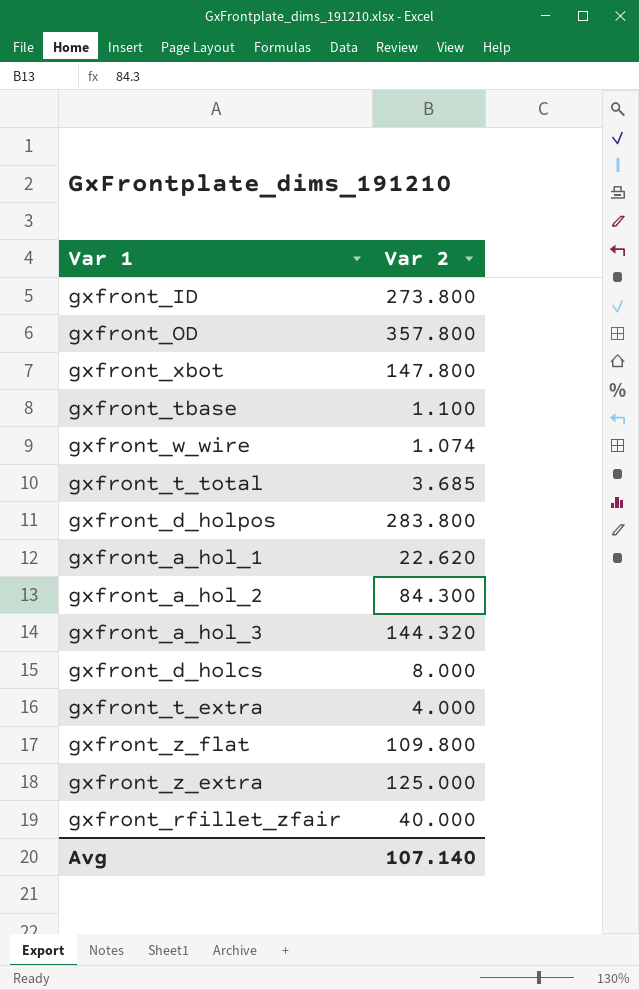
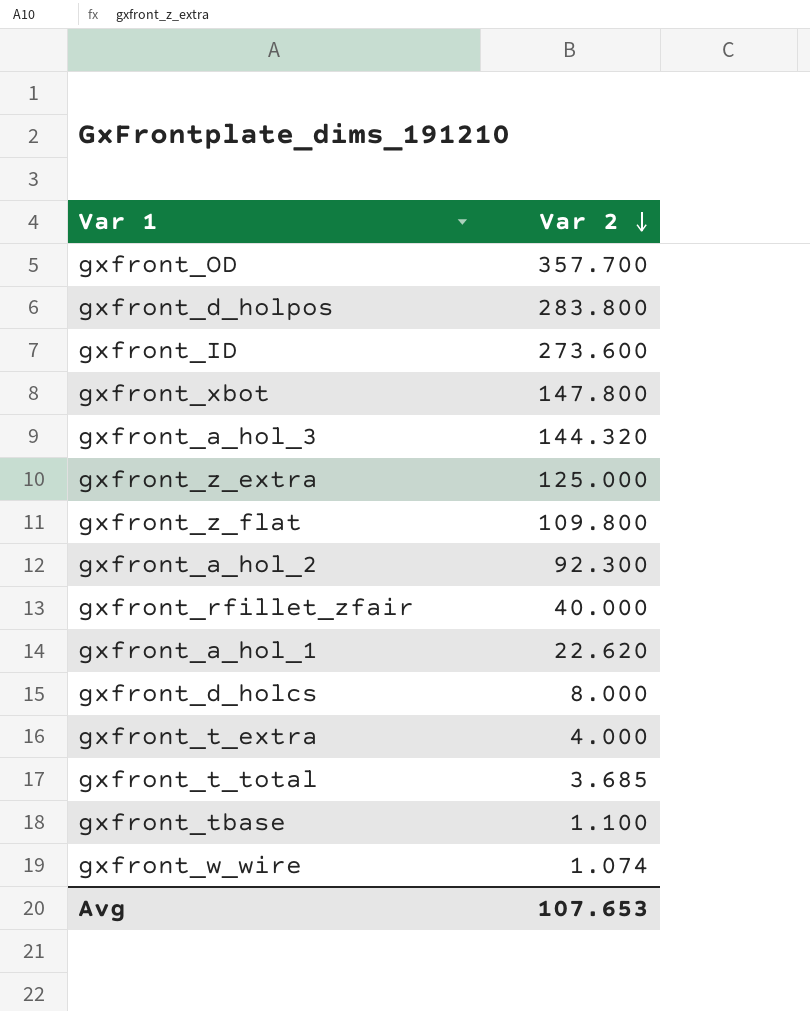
row order: none -> Var 2 descending
gxfront_OD | Var 2: 357.800 -> 357.700
gxfront_ID | Var 2: 273.800 -> 273.600
gxfront_a_hol_2 | Var 2: 84.300 -> 92.300
Avg | Var 2: 107.140 -> 107.653

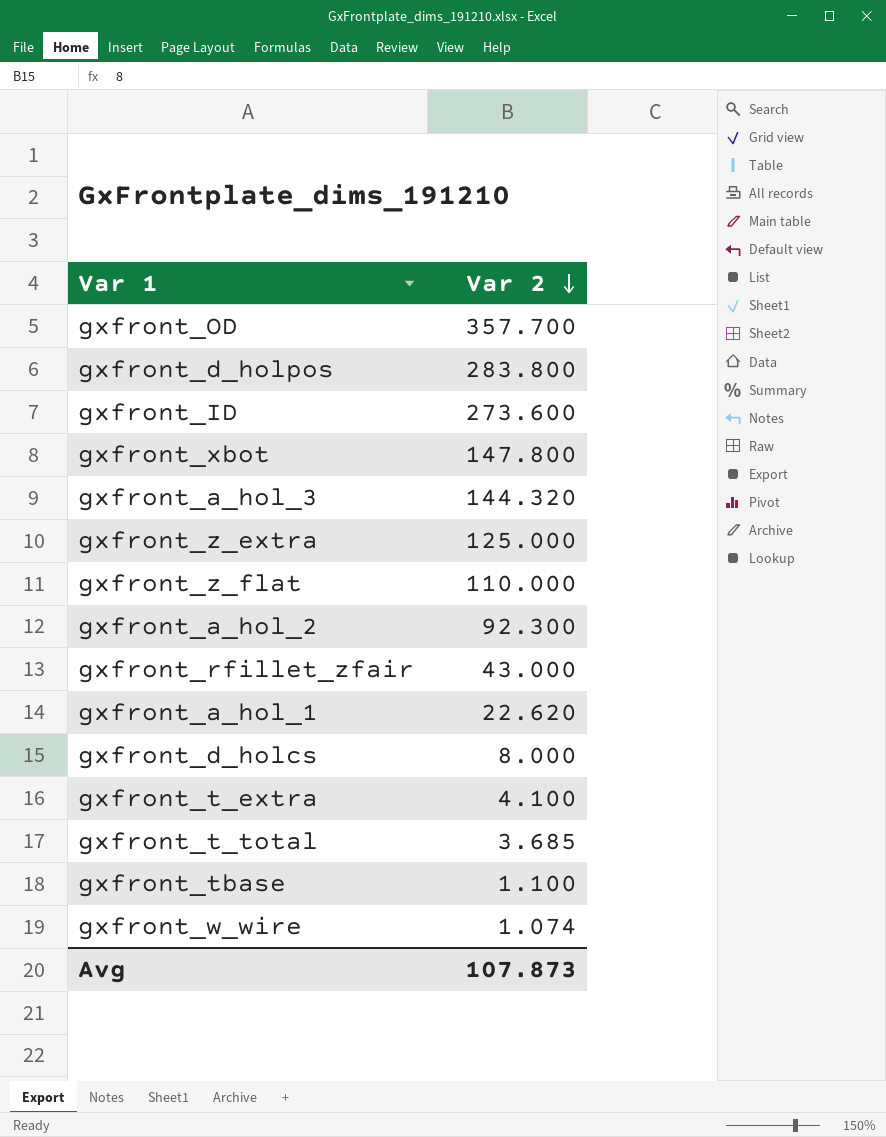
gxfront_z_flat | Var 2: 109.800 -> 110.000
gxfront_rfillet_zfair | Var 2: 40.000 -> 43.000
gxfront_t_extra | Var 2: 4.000 -> 4.100
Avg | Var 2: 107.653 -> 107.873

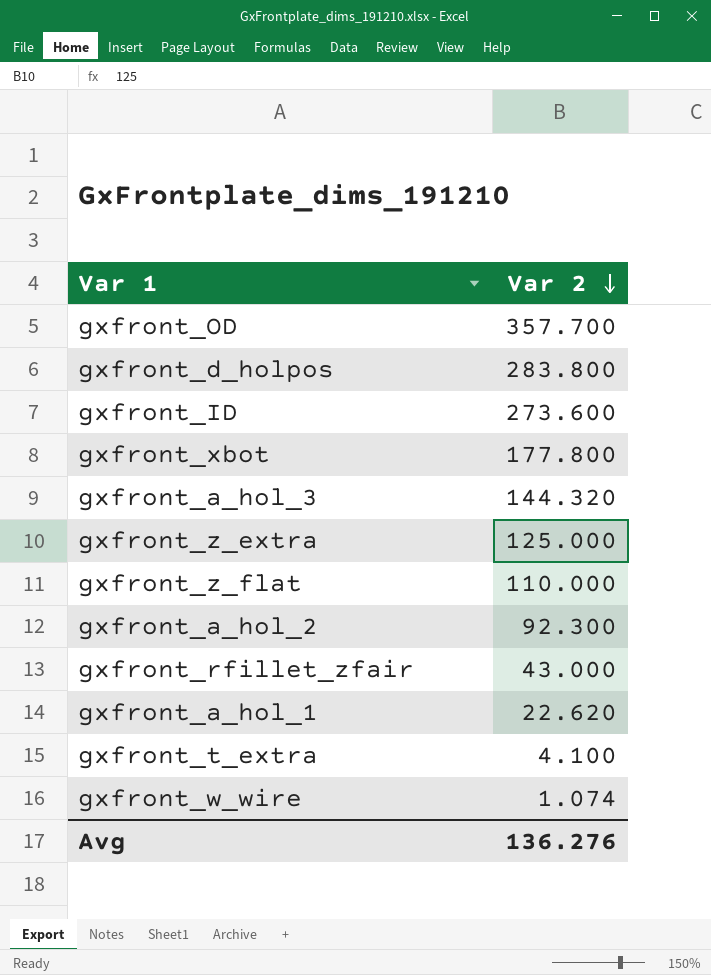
row gxfront_d_holcs: 8.000 -> none
row gxfront_t_total: 3.685 -> none
row gxfront_tbase: 1.100 -> none
gxfront_xbot | Var 2: 147.800 -> 177.800
Avg | Var 2: 107.873 -> 136.276

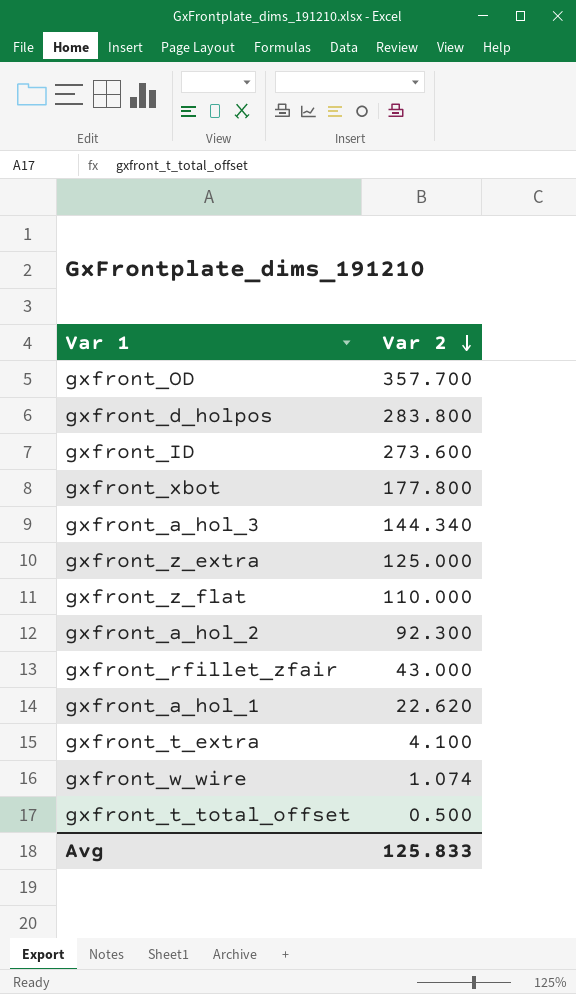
gxfront_a_hol_3 | Var 2: 144.320 -> 144.340
row gxfront_t_total_offset: none -> 0.500
Avg | Var 2: 136.276 -> 125.833

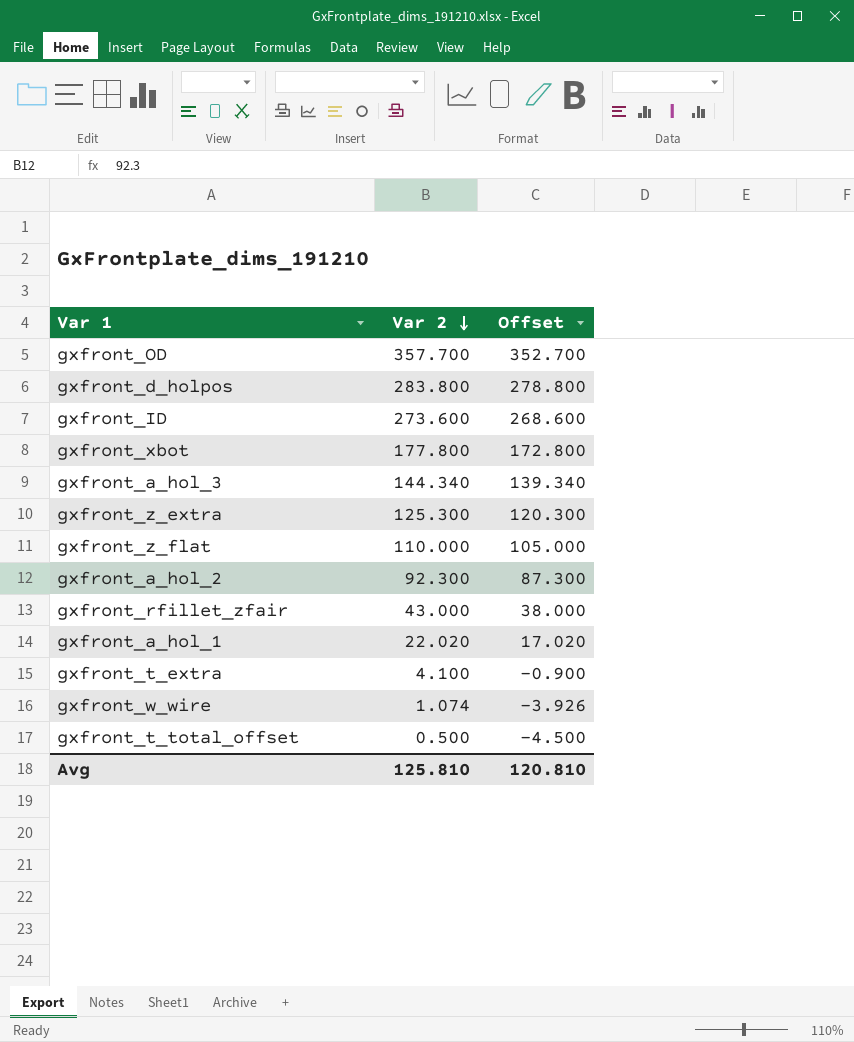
column Offset | formula: none -> [Var 2] - 5
gxfront_z_extra | Var 2: 125.000 -> 125.300
gxfront_a_hol_1 | Var 2: 22.620 -> 22.020
Avg | Var 2: 125.833 -> 125.810

